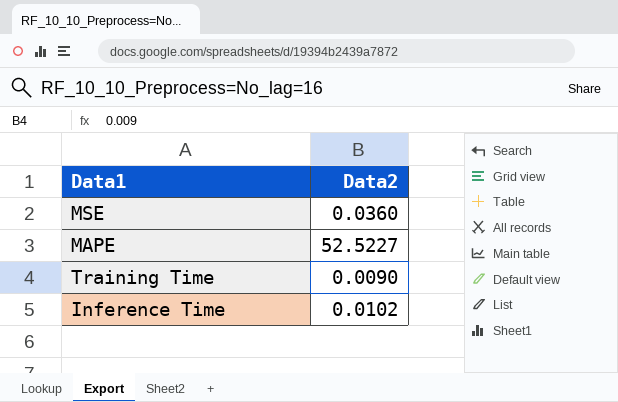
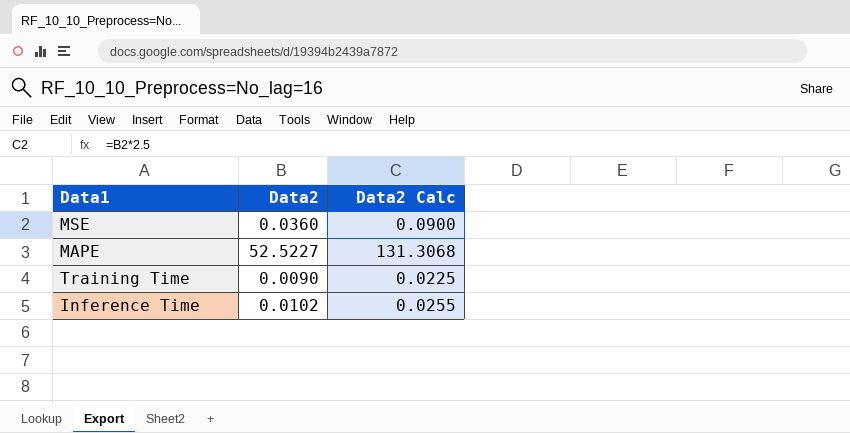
column Data2 Calc | formula: none -> [Data2] * 2.5

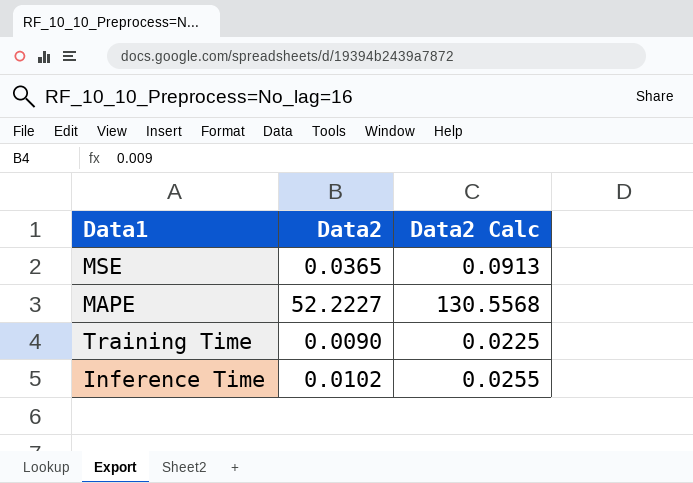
MSE | Data2: 0.0360 -> 0.0365
MSE | Data2 Calc: 0.0900 -> 0.0913
MAPE | Data2: 52.5227 -> 52.2227
MAPE | Data2 Calc: 131.3068 -> 130.5568

